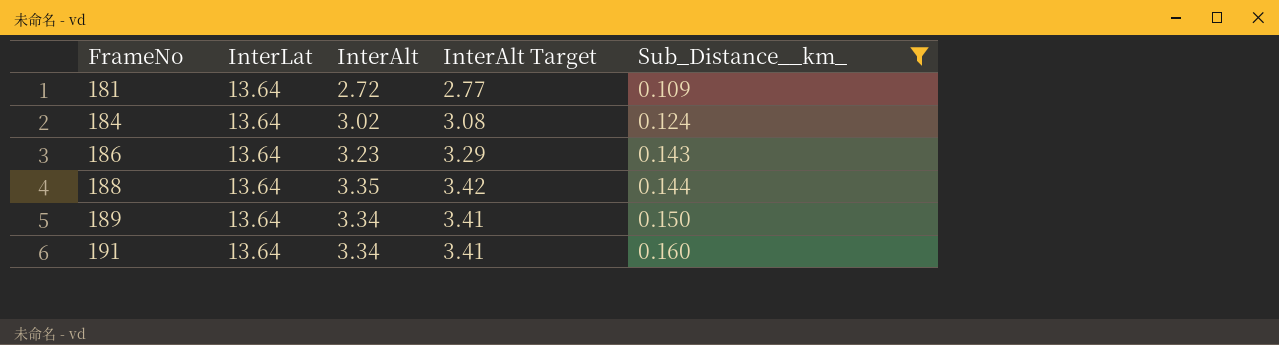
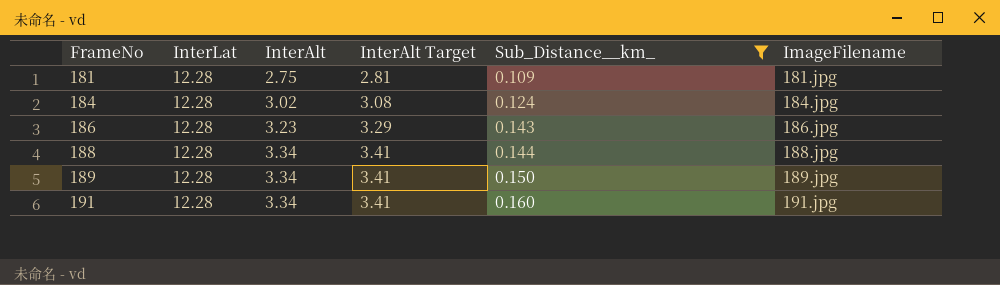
column ImageFilename | position: none -> 6
181 | InterLat: 13.64 -> 12.28
181 | InterAlt: 2.72 -> 2.75
181 | InterAlt Target: 2.77 -> 2.81
184 | InterLat: 13.64 -> 12.28
186 | InterLat: 13.64 -> 12.28
188 | InterLat: 13.64 -> 12.28
188 | InterAlt: 3.35 -> 3.34
188 | InterAlt Target: 3.42 -> 3.41
189 | InterLat: 13.64 -> 12.28
191 | InterLat: 13.64 -> 12.28

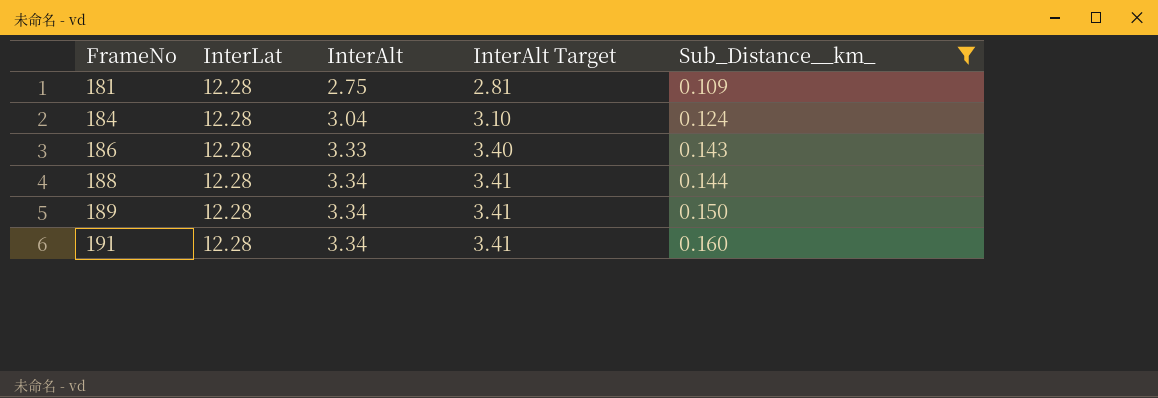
column ImageFilename | position: 6 -> none
184 | InterAlt: 3.02 -> 3.04
184 | InterAlt Target: 3.08 -> 3.10
186 | InterAlt: 3.23 -> 3.33
186 | InterAlt Target: 3.29 -> 3.40

